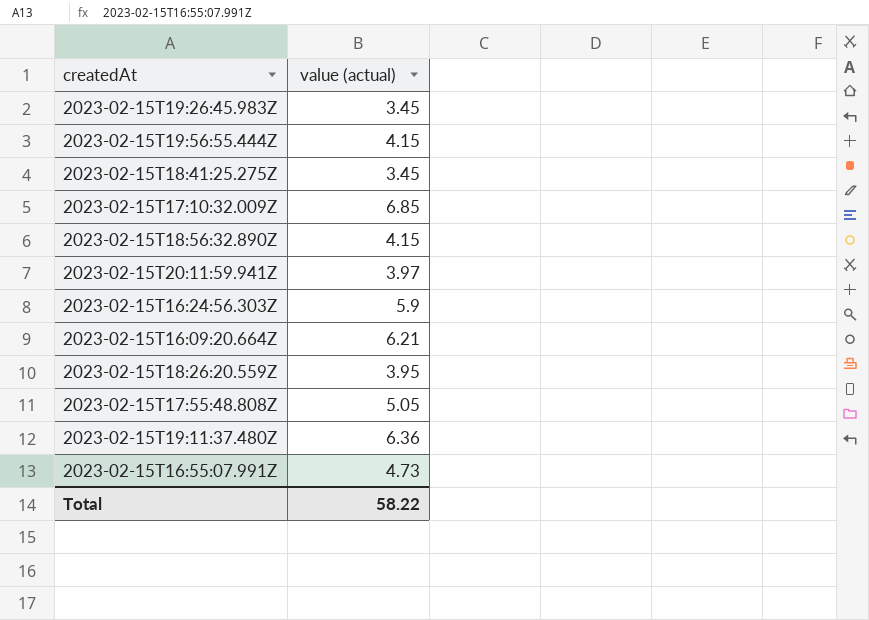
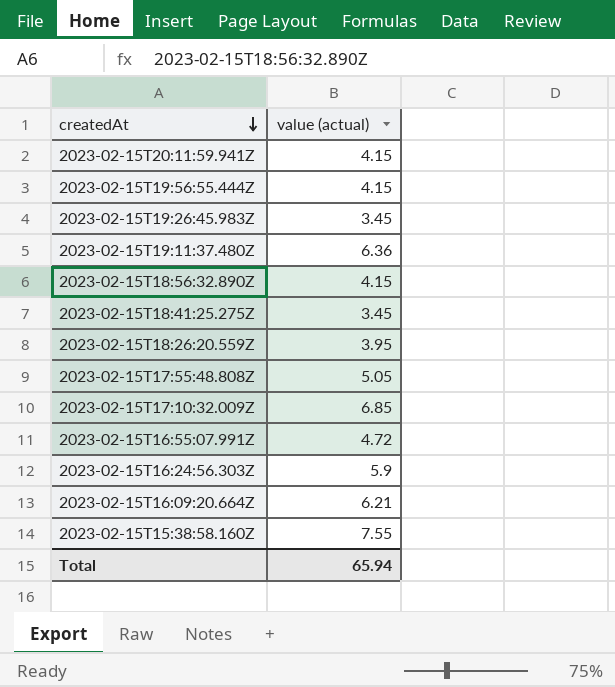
row order: none -> createdAt descending
2023-02-15T20:11:59.941Z | value (actual): 3.97 -> 4.15
2023-02-15T16:55:07.991Z | value (actual): 4.73 -> 4.72
row 2023-02-15T15:38:58.160Z: none -> 7.55
Total | value (actual): 58.22 -> 65.94

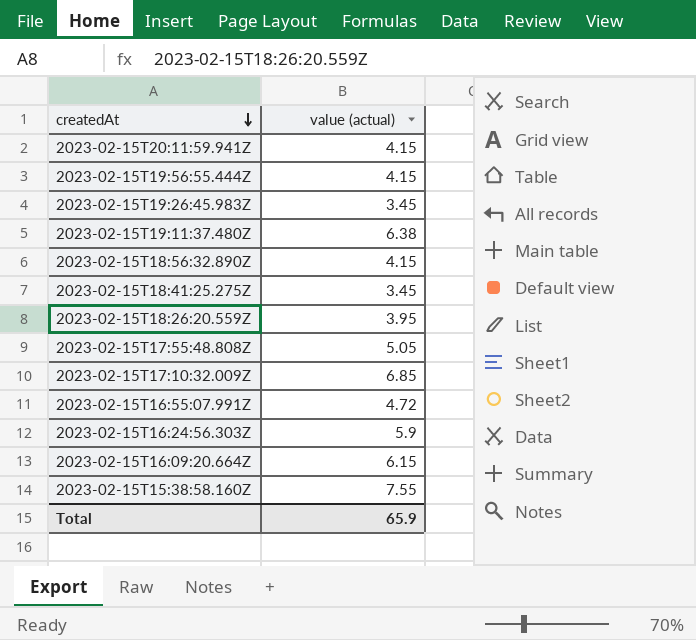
2023-02-15T19:11:37.480Z | value (actual): 6.36 -> 6.38
2023-02-15T16:09:20.664Z | value (actual): 6.21 -> 6.15
Total | value (actual): 65.94 -> 65.9

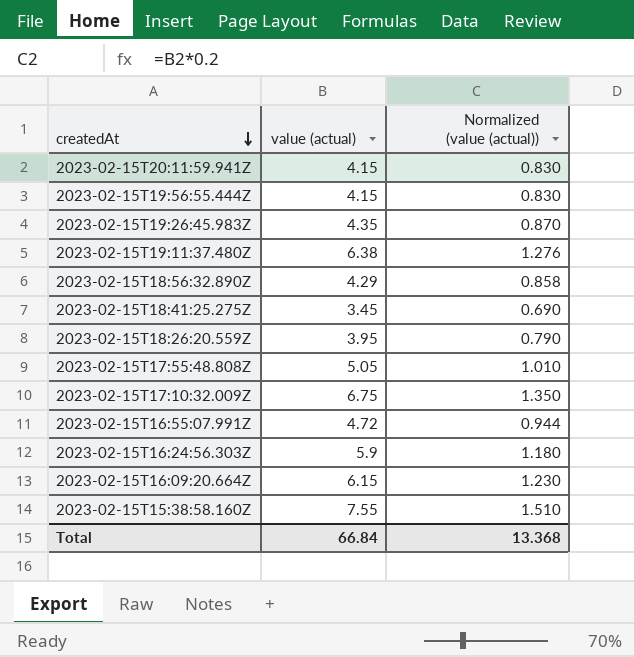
column Normalized (value (actual)) | formula: none -> [value (actual)] * 0.2
2023-02-15T19:26:45.983Z | value (actual): 3.45 -> 4.35
2023-02-15T18:56:32.890Z | value (actual): 4.15 -> 4.29
2023-02-15T17:10:32.009Z | value (actual): 6.85 -> 6.75
Total | value (actual): 65.9 -> 66.84

